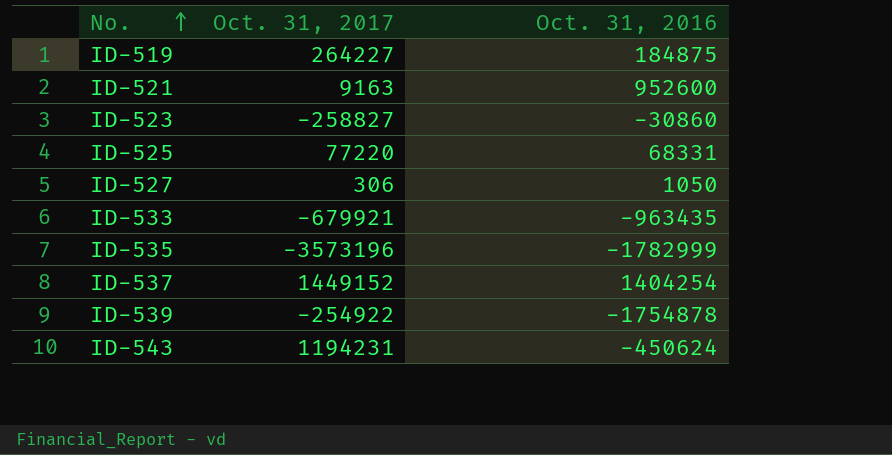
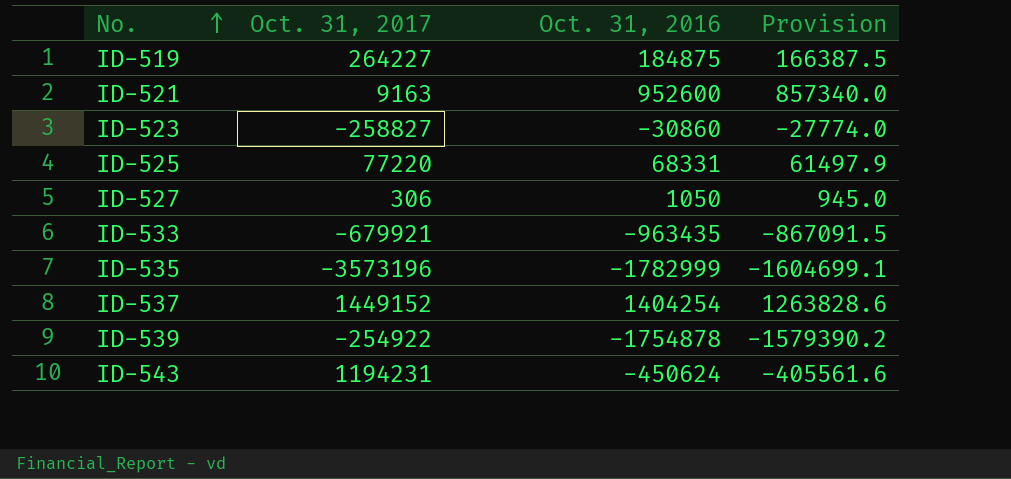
column Provision | formula: none -> [Oct. 31, 2016] * 0.9

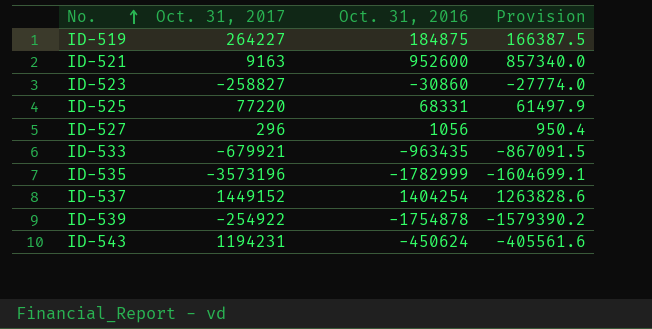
ID-527 | Oct. 31, 2017: 306 -> 296
ID-527 | Oct. 31, 2016: 1050 -> 1056
ID-527 | Provision: 945.0 -> 950.4

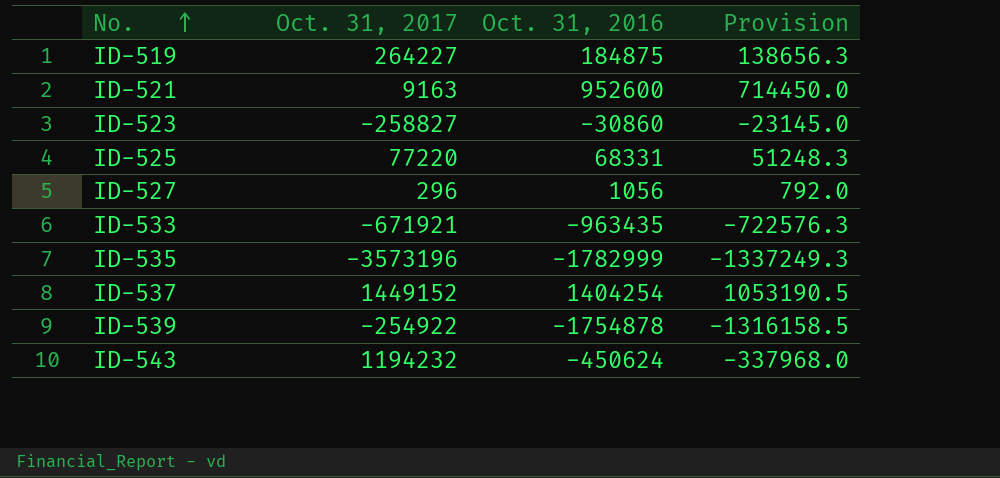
column Provision | formula: [Oct. 31, 2016] * 0.9 -> [Oct. 31, 2016] * 0.75
ID-533 | Oct. 31, 2017: -679921 -> -671921
ID-543 | Oct. 31, 2017: 1194231 -> 1194232

